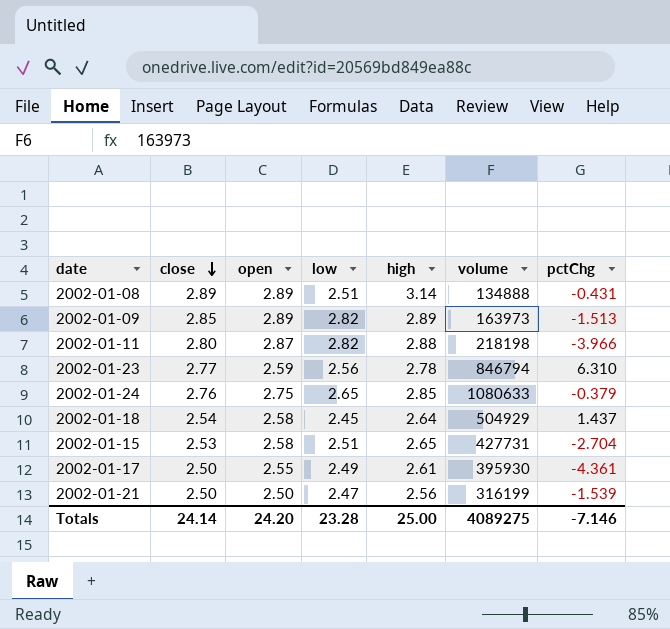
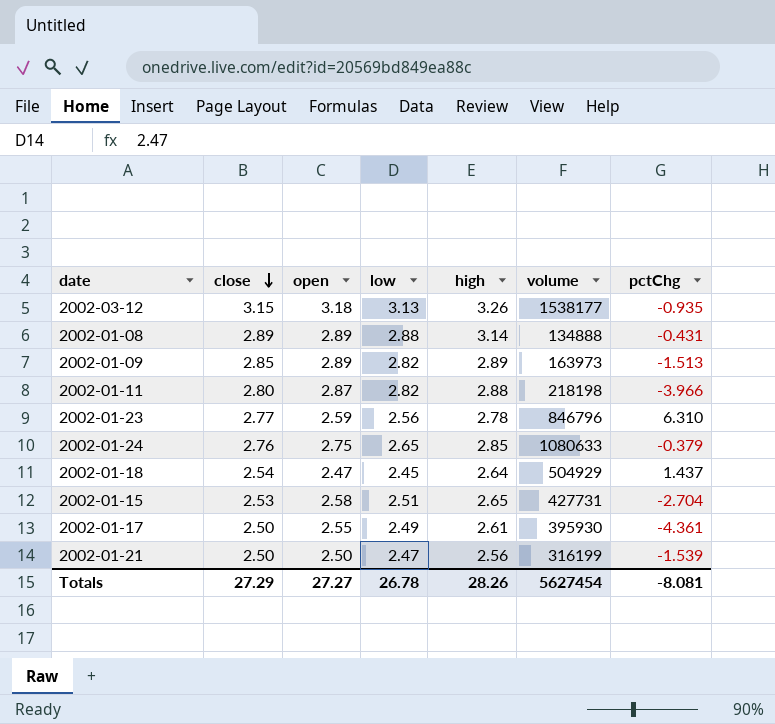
row 2002-03-12: none -> 3.15 | 3.18 | 3.13 | 3.26 | 1538177 | -0.935
2002-01-08 | low: 2.51 -> 2.88
2002-01-23 | volume: 846794 -> 846796
2002-01-18 | open: 2.58 -> 2.47
Totals | close: 24.14 -> 27.29
Totals | open: 24.20 -> 27.27
Totals | low: 23.28 -> 26.78
Totals | high: 25.00 -> 28.26
Totals | volume: 4089275 -> 5627454
Totals | pctChg: -7.146 -> -8.081

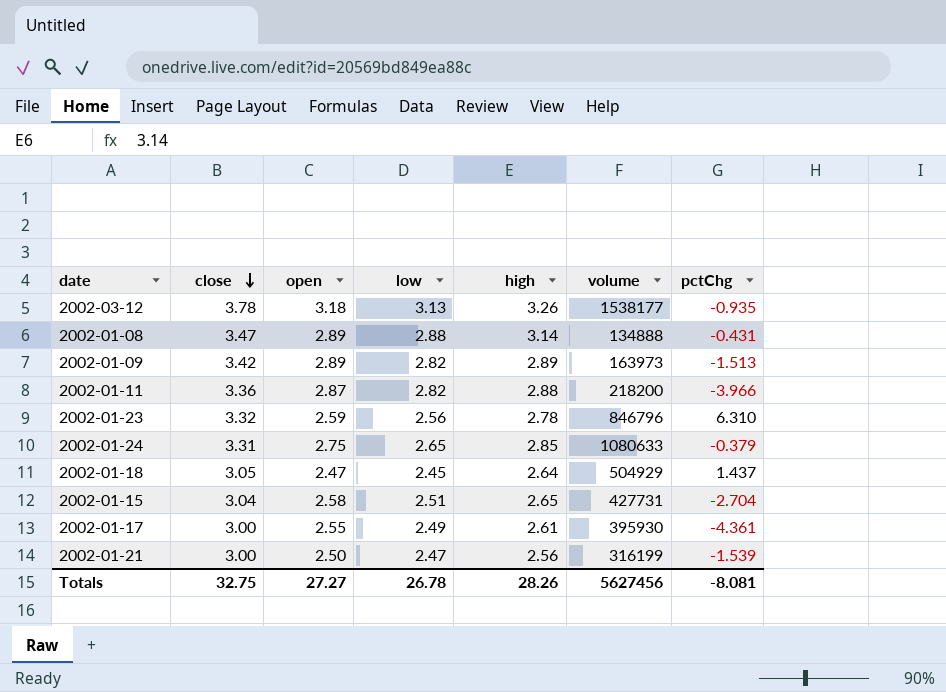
2002-03-12 | close: 3.15 -> 3.78
2002-01-08 | close: 2.89 -> 3.47
2002-01-09 | close: 2.85 -> 3.42
2002-01-11 | close: 2.80 -> 3.36
2002-01-11 | volume: 218198 -> 218200
2002-01-23 | close: 2.77 -> 3.32
2002-01-24 | close: 2.76 -> 3.31
2002-01-18 | close: 2.54 -> 3.05
2002-01-15 | close: 2.53 -> 3.04
2002-01-17 | close: 2.50 -> 3.00
2002-01-21 | close: 2.50 -> 3.00
Totals | close: 27.29 -> 32.75
Totals | volume: 5627454 -> 5627456

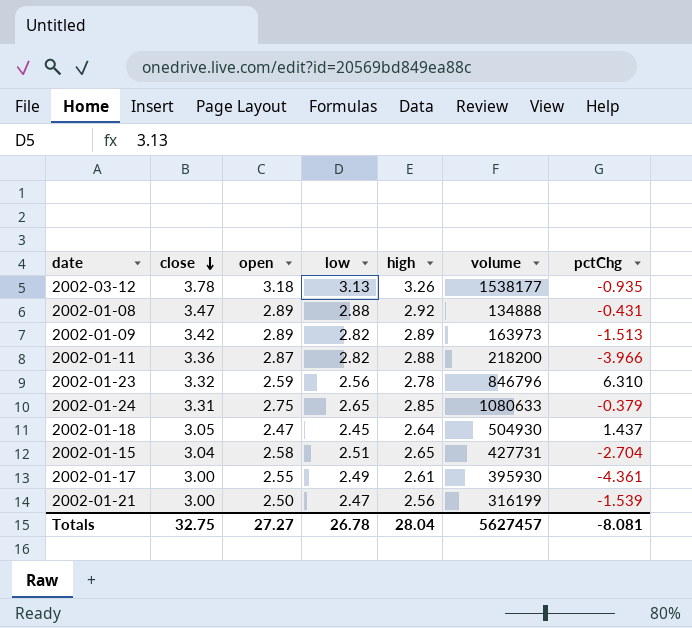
2002-01-08 | high: 3.14 -> 2.92
2002-01-18 | volume: 504929 -> 504930
Totals | high: 28.26 -> 28.04
Totals | volume: 5627456 -> 5627457

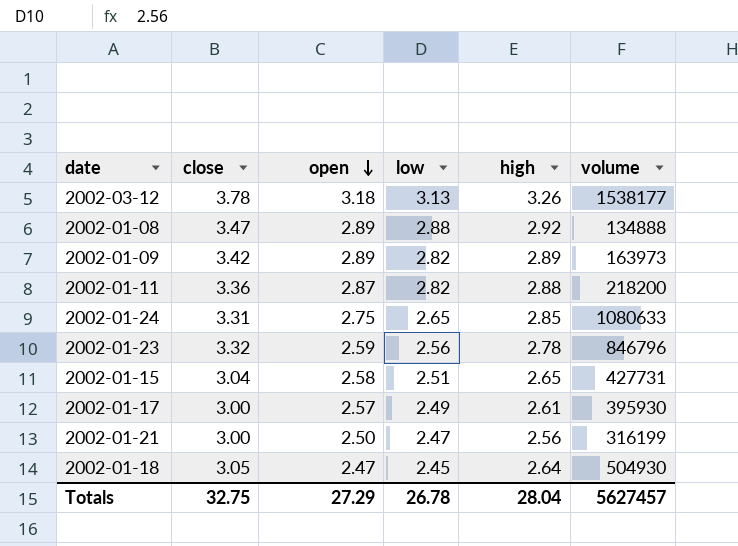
row order: close descending -> open descending
column pctChg | position: 7 -> none
2002-01-17 | open: 2.55 -> 2.57
Totals | open: 27.27 -> 27.29

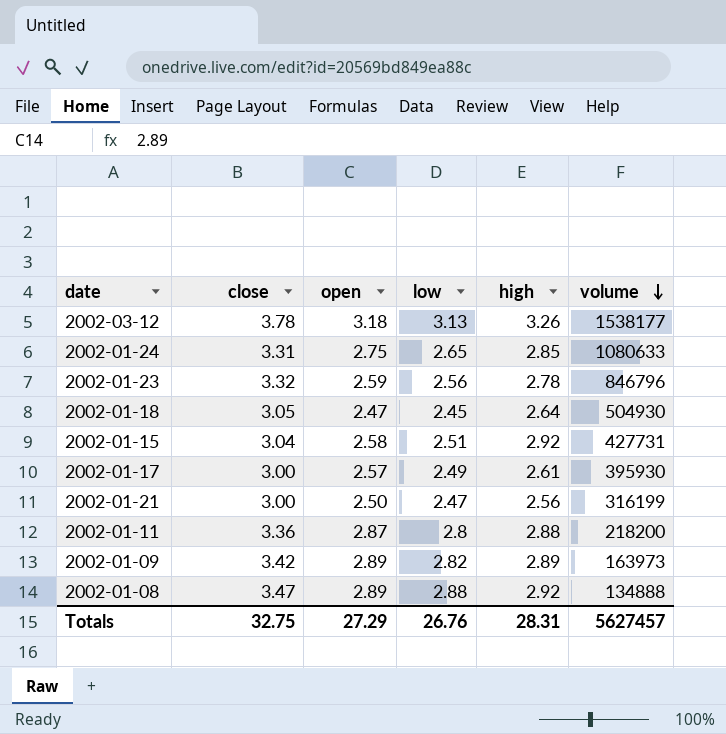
row order: open descending -> volume descending
2002-01-15 | high: 2.65 -> 2.92
2002-01-11 | low: 2.82 -> 2.8
Totals | low: 26.78 -> 26.76
Totals | high: 28.04 -> 28.31

